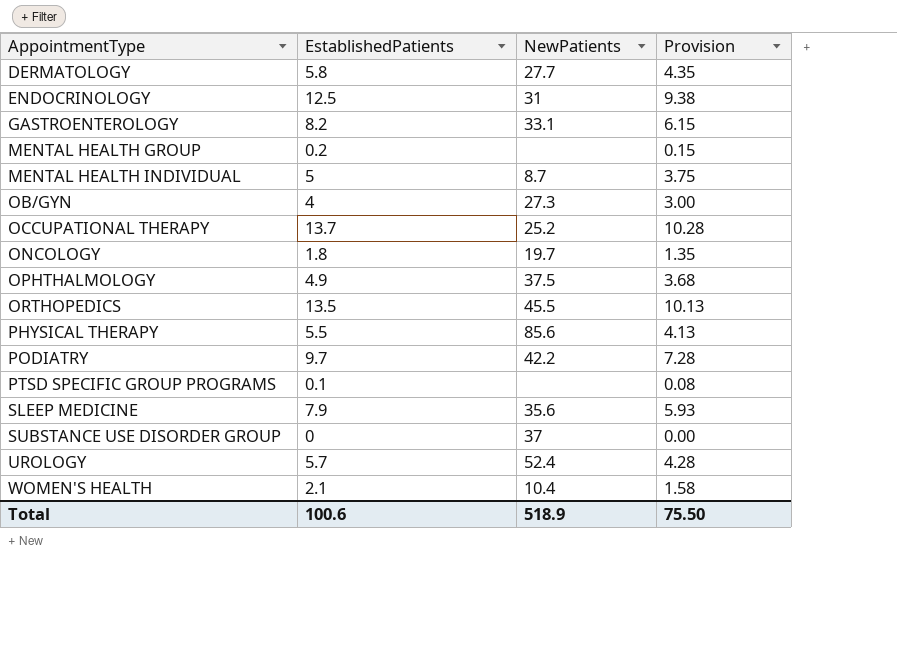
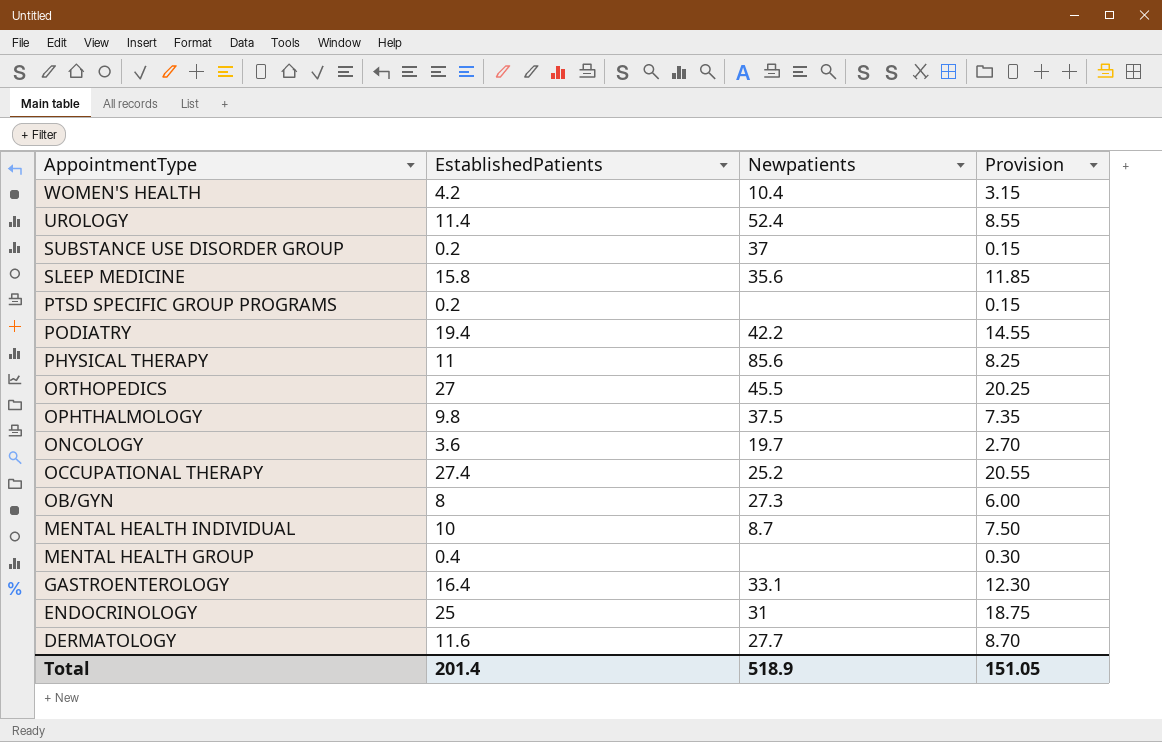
row order: AppointmentType ascending -> AppointmentType descending
column name: NewPatients -> Newpatients
WOMEN'S HEALTH | EstablishedPatients: 2.1 -> 4.2
WOMEN'S HEALTH | Provision: 1.58 -> 3.15
UROLOGY | EstablishedPatients: 5.7 -> 11.4
UROLOGY | Provision: 4.28 -> 8.55
SUBSTANCE USE DISORDER GROUP | EstablishedPatients: 0 -> 0.2
SUBSTANCE USE DISORDER GROUP | Provision: 0.00 -> 0.15
SLEEP MEDICINE | EstablishedPatients: 7.9 -> 15.8
SLEEP MEDICINE | Provision: 5.93 -> 11.85
PTSD SPECIFIC GROUP PROGRAMS | EstablishedPatients: 0.1 -> 0.2
PTSD SPECIFIC GROUP PROGRAMS | Provision: 0.08 -> 0.15
PODIATRY | EstablishedPatients: 9.7 -> 19.4
PODIATRY | Provision: 7.28 -> 14.55
PHYSICAL THERAPY | EstablishedPatients: 5.5 -> 11
PHYSICAL THERAPY | Provision: 4.13 -> 8.25
ORTHOPEDICS | EstablishedPatients: 13.5 -> 27
ORTHOPEDICS | Provision: 10.13 -> 20.25
OPHTHALMOLOGY | EstablishedPatients: 4.9 -> 9.8
OPHTHALMOLOGY | Provision: 3.68 -> 7.35
ONCOLOGY | EstablishedPatients: 1.8 -> 3.6
ONCOLOGY | Provision: 1.35 -> 2.70
OCCUPATIONAL THERAPY | EstablishedPatients: 13.7 -> 27.4
OCCUPATIONAL THERAPY | Provision: 10.28 -> 20.55
OB/GYN | EstablishedPatients: 4 -> 8
OB/GYN | Provision: 3.00 -> 6.00
MENTAL HEALTH INDIVIDUAL | EstablishedPatients: 5 -> 10
MENTAL HEALTH INDIVIDUAL | Provision: 3.75 -> 7.50
MENTAL HEALTH GROUP | EstablishedPatients: 0.2 -> 0.4
MENTAL HEALTH GROUP | Provision: 0.15 -> 0.30
GASTROENTEROLOGY | EstablishedPatients: 8.2 -> 16.4
GASTROENTEROLOGY | Provision: 6.15 -> 12.30
ENDOCRINOLOGY | EstablishedPatients: 12.5 -> 25
ENDOCRINOLOGY | Provision: 9.38 -> 18.75
DERMATOLOGY | EstablishedPatients: 5.8 -> 11.6
DERMATOLOGY | Provision: 4.35 -> 8.70
Total | EstablishedPatients: 100.6 -> 201.4
Total | Provision: 75.50 -> 151.05

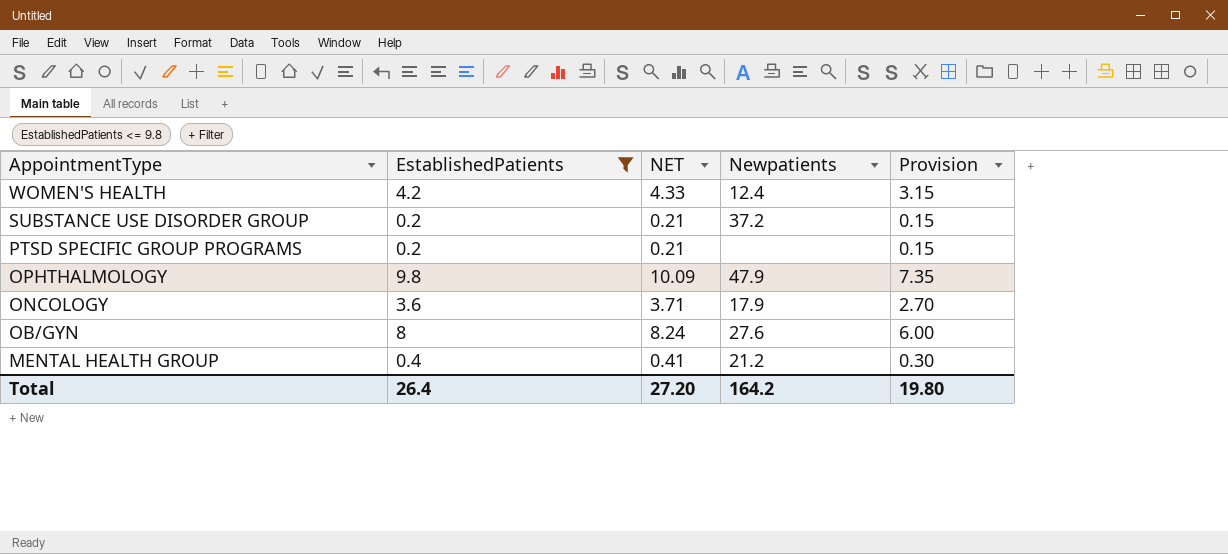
filter: none -> EstablishedPatients <= 9.8
column NET | formula: none -> [EstablishedPatients] * 1.03
WOMEN'S HEALTH | Newpatients: 10.4 -> 12.4
SUBSTANCE USE DISORDER GROUP | Newpatients: 37 -> 37.2
OPHTHALMOLOGY | Newpatients: 37.5 -> 47.9
ONCOLOGY | Newpatients: 19.7 -> 17.9
OB/GYN | Newpatients: 27.3 -> 27.6
MENTAL HEALTH GROUP | Newpatients: none -> 21.2
Total | EstablishedPatients: 201.4 -> 26.4
Total | Newpatients: 518.9 -> 164.2
Total | Provision: 151.05 -> 19.80

